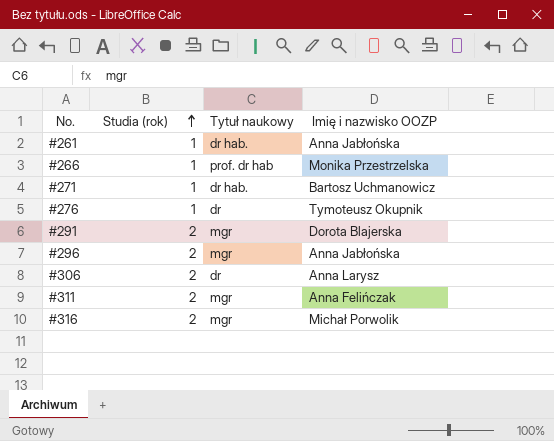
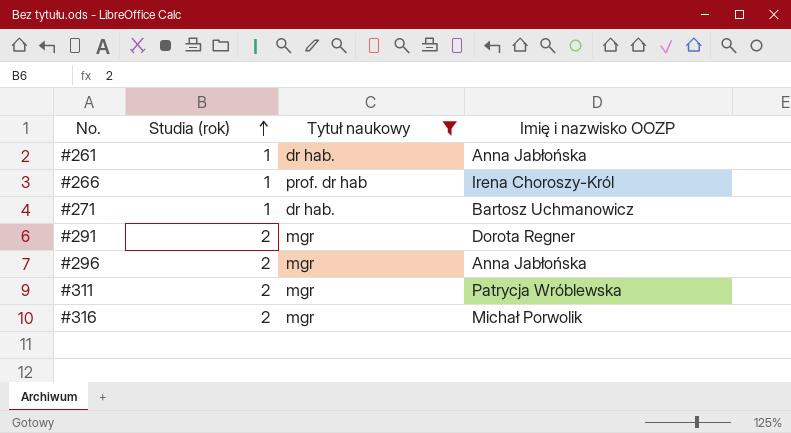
filter: none -> Tytuł naukowy != dr
#266 | Imię i nazwisko OOZP: Monika Przestrzelska -> Irena Choroszy-Król
#291 | Imię i nazwisko OOZP: Dorota Blajerska -> Dorota Regner
#311 | Imię i nazwisko OOZP: Anna Felińczak -> Patrycja Wróblewska

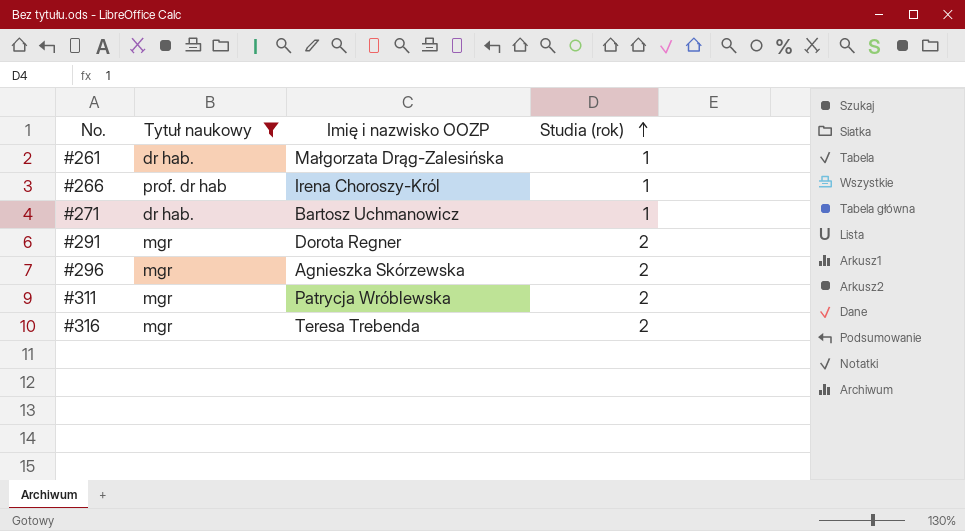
column Studia (rok) | position: 2 -> 4
#261 | Imię i nazwisko OOZP: Anna Jabłońska -> Małgorzata Drąg-Zalesińska
#296 | Imię i nazwisko OOZP: Anna Jabłońska -> Agnieszka Skórzewska
#316 | Imię i nazwisko OOZP: Michał Porwolik -> Teresa Trebenda

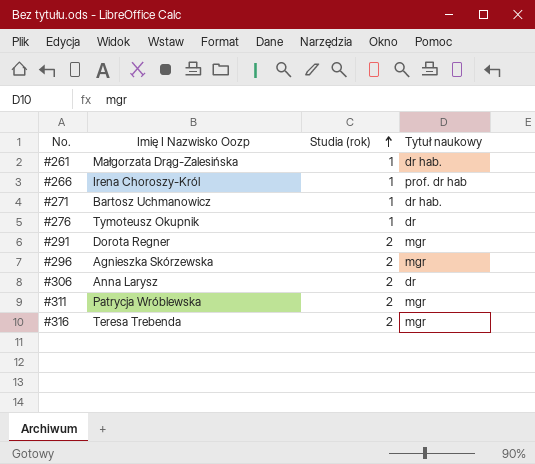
filter: Tytuł naukowy != dr -> none
column name: Imię i nazwisko OOZP -> Imię I Nazwisko Oozp
column Tytuł naukowy | position: 2 -> 4

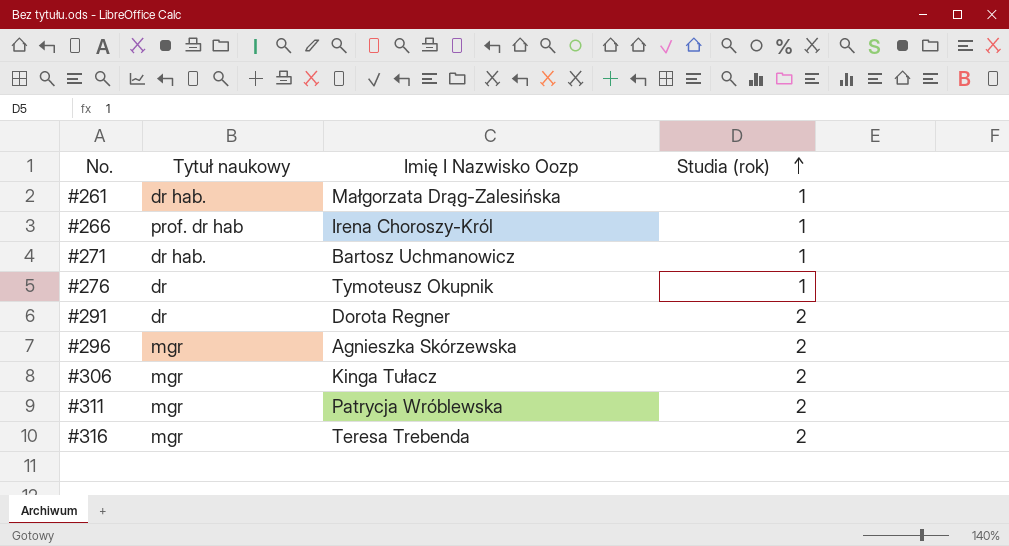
column Tytuł naukowy | position: 4 -> 2
#291 | Tytuł naukowy: mgr -> dr
#306 | Tytuł naukowy: dr -> mgr
#306 | Imię I Nazwisko Oozp: Anna Larysz -> Kinga Tułacz

